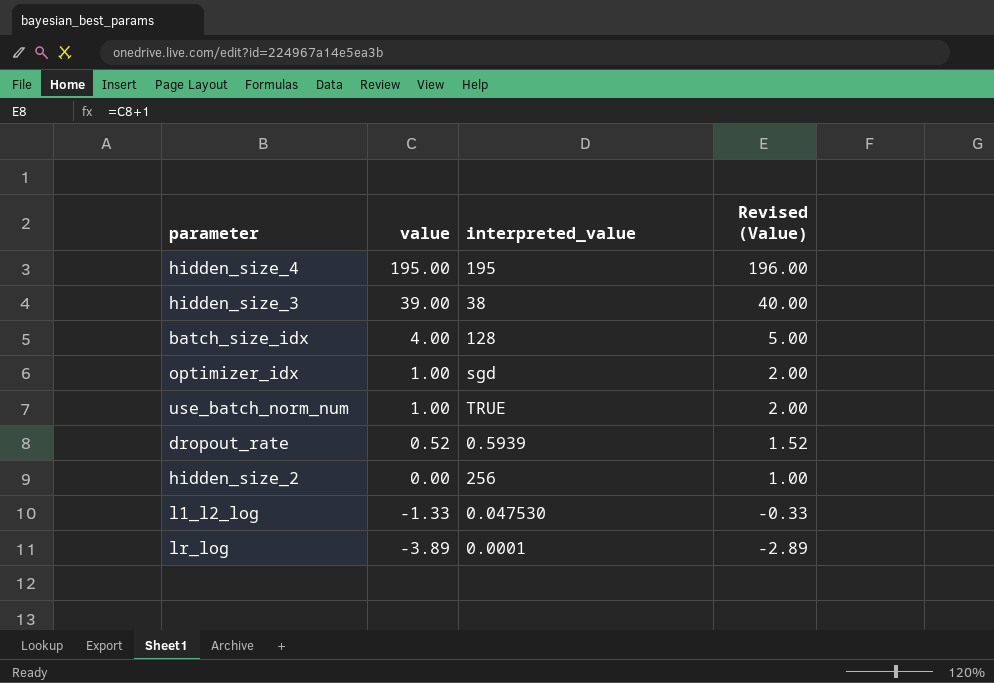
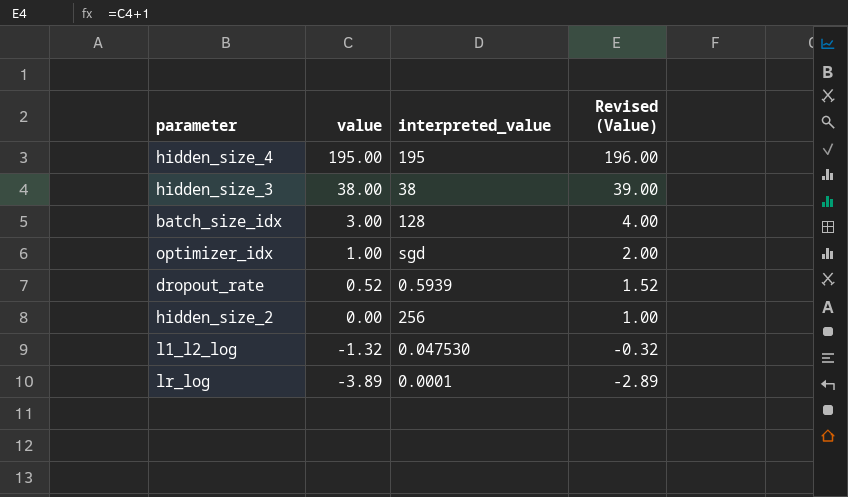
row use_batch_norm_num: 1.00 | TRUE | 2.00 -> none
hidden_size_3 | value: 39.00 -> 38.00
hidden_size_3 | Revised (Value): 40.00 -> 39.00
batch_size_idx | value: 4.00 -> 3.00
batch_size_idx | Revised (Value): 5.00 -> 4.00
l1_l2_log | value: -1.33 -> -1.32
l1_l2_log | Revised (Value): -0.33 -> -0.32

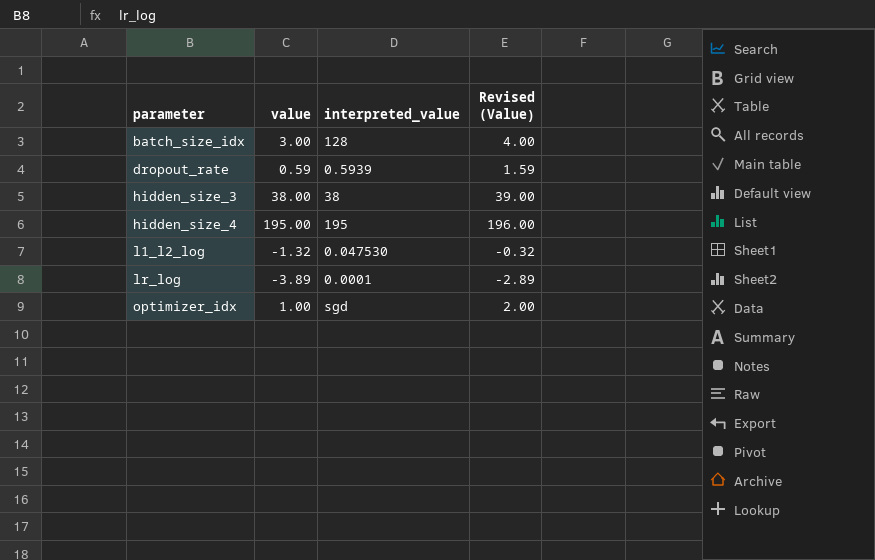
row order: value descending -> parameter ascending
row hidden_size_2: 0.00 | 256 | 1.00 -> none
dropout_rate | value: 0.52 -> 0.59
dropout_rate | Revised (Value): 1.52 -> 1.59

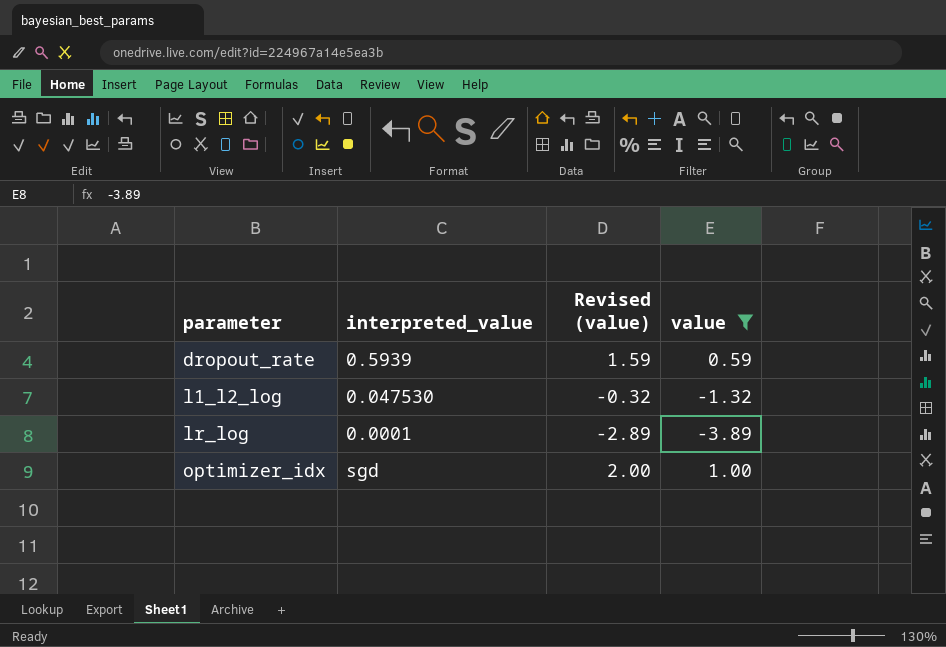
filter: none -> value <= 1.00
column name: Revised (Value) -> Revised (value)
column value | position: 2 -> 4

